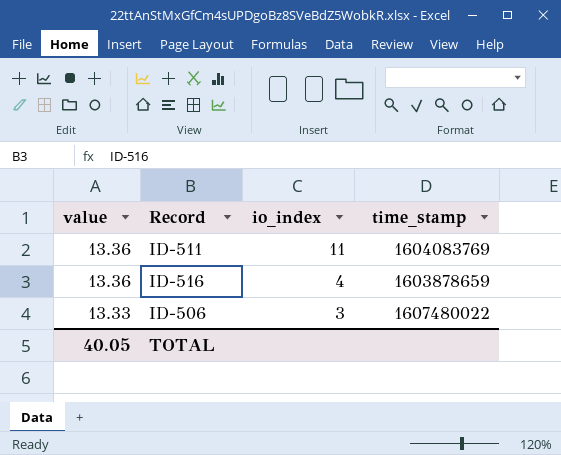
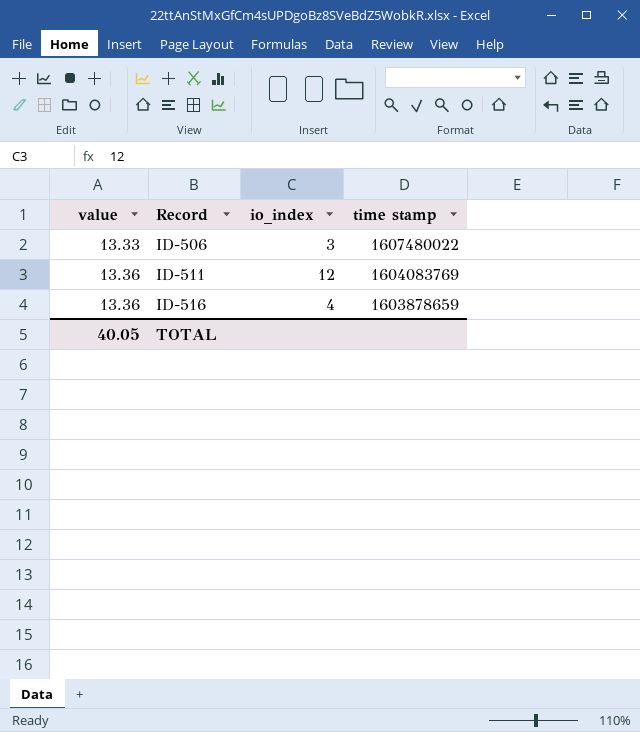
row order: value descending -> value ascending
column name: time_stamp -> time stamp
ID-511 | io_index: 11 -> 12

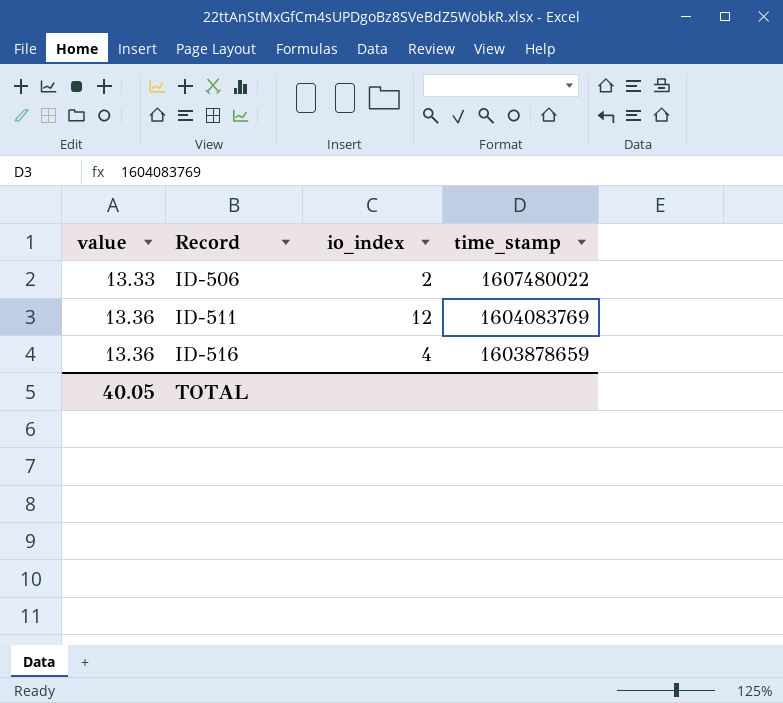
column name: time stamp -> time_stamp
ID-506 | io_index: 3 -> 2

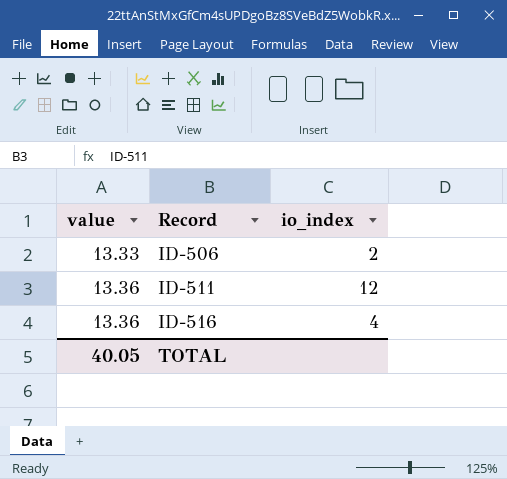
column time_stamp | position: 4 -> none

